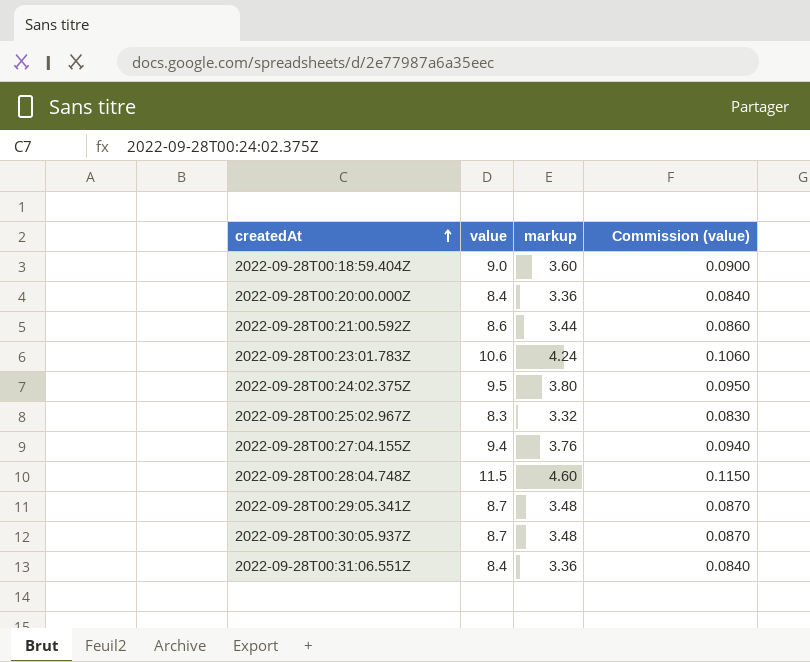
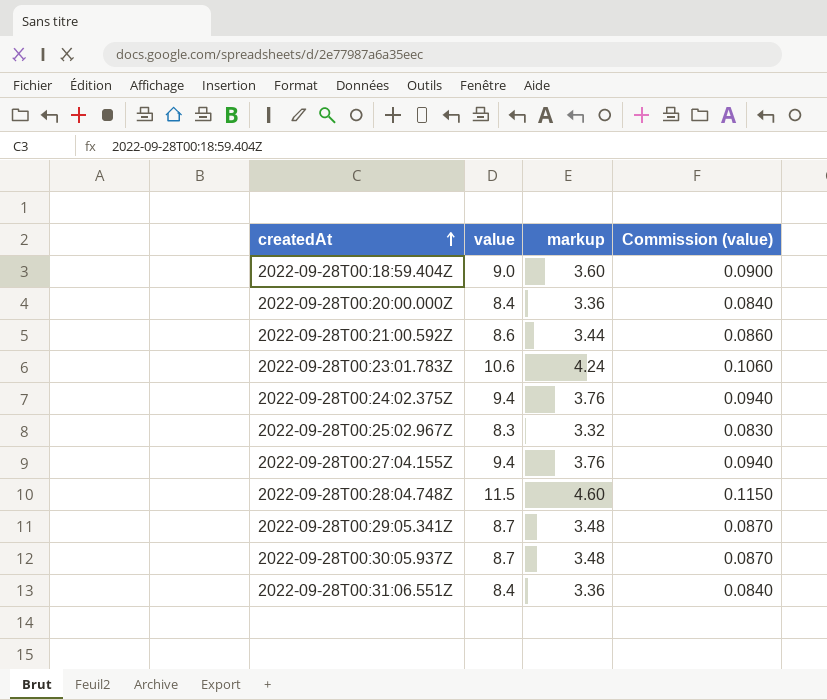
2022-09-28T00:24:02.375Z | value: 9.5 -> 9.4
2022-09-28T00:24:02.375Z | markup: 3.80 -> 3.76
2022-09-28T00:24:02.375Z | Commission (value): 0.0950 -> 0.0940

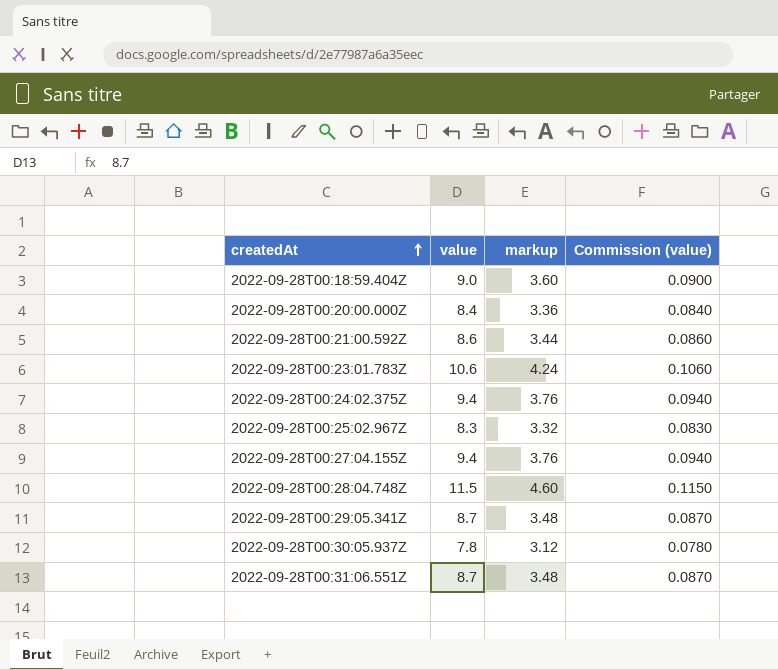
2022-09-28T00:30:05.937Z | value: 8.7 -> 7.8
2022-09-28T00:30:05.937Z | markup: 3.48 -> 3.12
2022-09-28T00:30:05.937Z | Commission (value): 0.0870 -> 0.0780
2022-09-28T00:31:06.551Z | value: 8.4 -> 8.7
2022-09-28T00:31:06.551Z | markup: 3.36 -> 3.48
2022-09-28T00:31:06.551Z | Commission (value): 0.0840 -> 0.0870

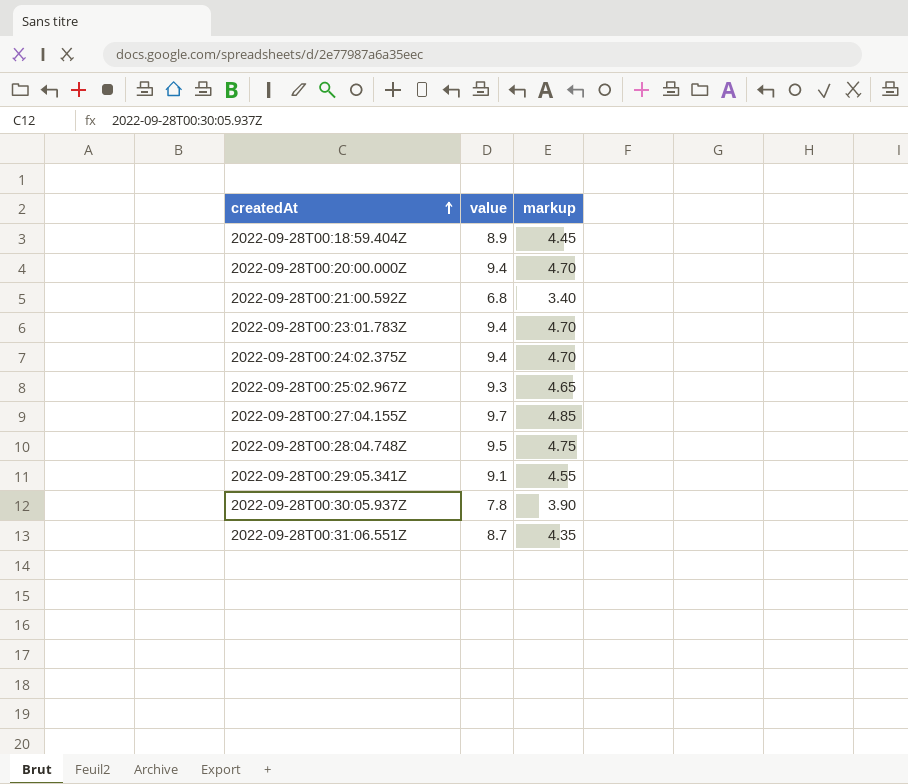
column Commission (value) | formula: [value] * 0.01 -> none
column markup | formula: [value] * 0.4 -> [value] * 0.5
2022-09-28T00:18:59.404Z | value: 9.0 -> 8.9
2022-09-28T00:20:00.000Z | value: 8.4 -> 9.4
2022-09-28T00:21:00.592Z | value: 8.6 -> 6.8
2022-09-28T00:23:01.783Z | value: 10.6 -> 9.4
2022-09-28T00:25:02.967Z | value: 8.3 -> 9.3
2022-09-28T00:27:04.155Z | value: 9.4 -> 9.7
2022-09-28T00:28:04.748Z | value: 11.5 -> 9.5
2022-09-28T00:29:05.341Z | value: 8.7 -> 9.1

